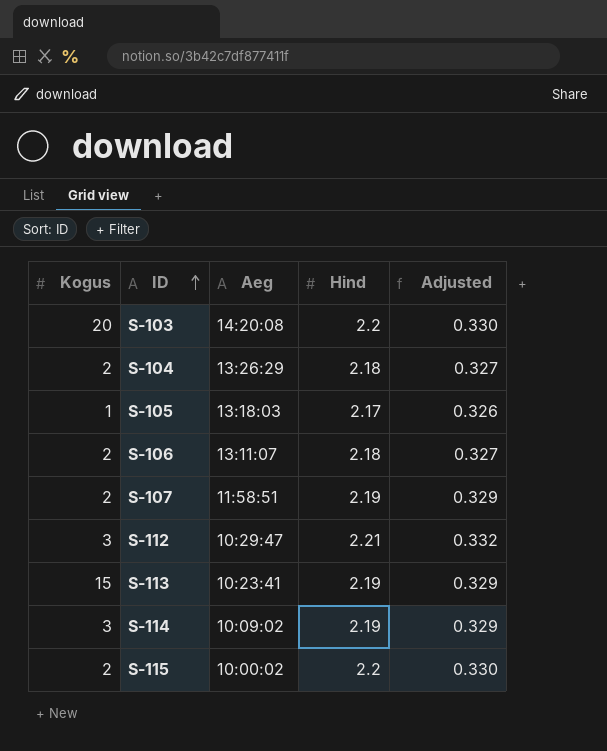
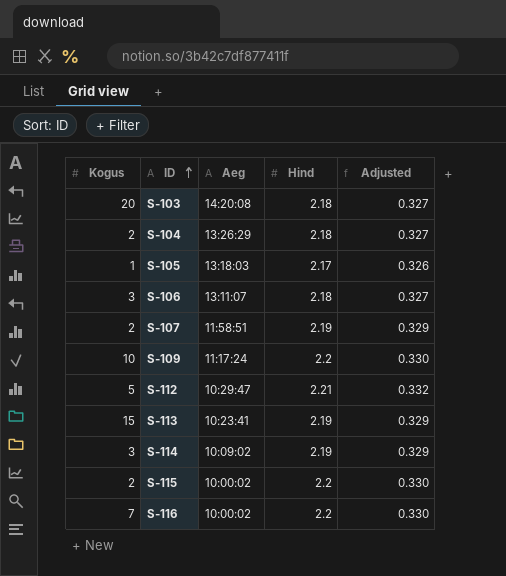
S-103 | Hind: 2.2 -> 2.18
S-103 | Adjusted: 0.330 -> 0.327
S-106 | Kogus: 2 -> 3
row S-109: none -> 10 | 11:17:24 | 2.2 | 0.330
S-112 | Kogus: 3 -> 5
row S-116: none -> 7 | 10:00:02 | 2.2 | 0.330

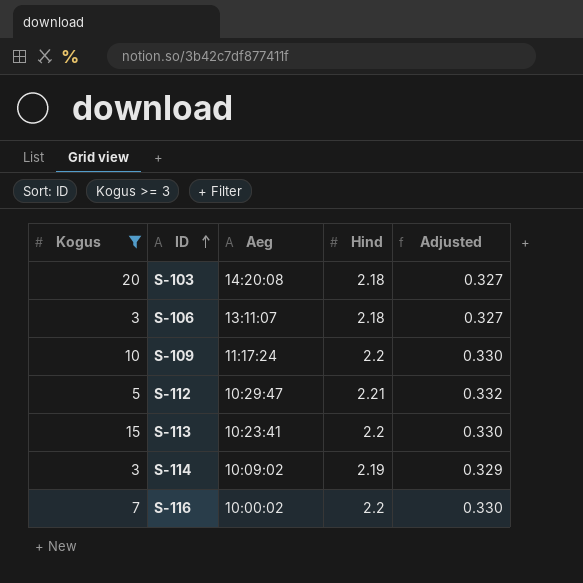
filter: none -> Kogus >= 3
S-113 | Hind: 2.19 -> 2.2
S-113 | Adjusted: 0.329 -> 0.330

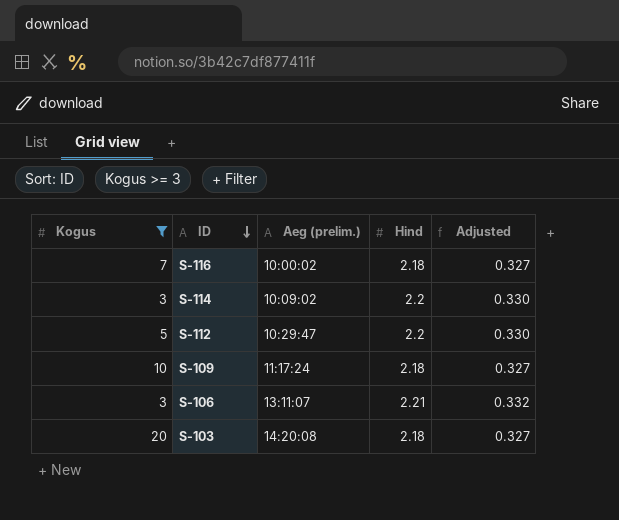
row order: ID ascending -> ID descending
column name: Aeg -> Aeg (prelim.)
row S-113: 15 | 10:23:41 | 2.2 | 0.330 -> none
S-116 | Hind: 2.2 -> 2.18
S-116 | Adjusted: 0.330 -> 0.327
S-114 | Hind: 2.19 -> 2.2
S-114 | Adjusted: 0.329 -> 0.330
S-112 | Hind: 2.21 -> 2.2
S-112 | Adjusted: 0.332 -> 0.330
S-109 | Hind: 2.2 -> 2.18
S-109 | Adjusted: 0.330 -> 0.327
S-106 | Hind: 2.18 -> 2.21
S-106 | Adjusted: 0.327 -> 0.332

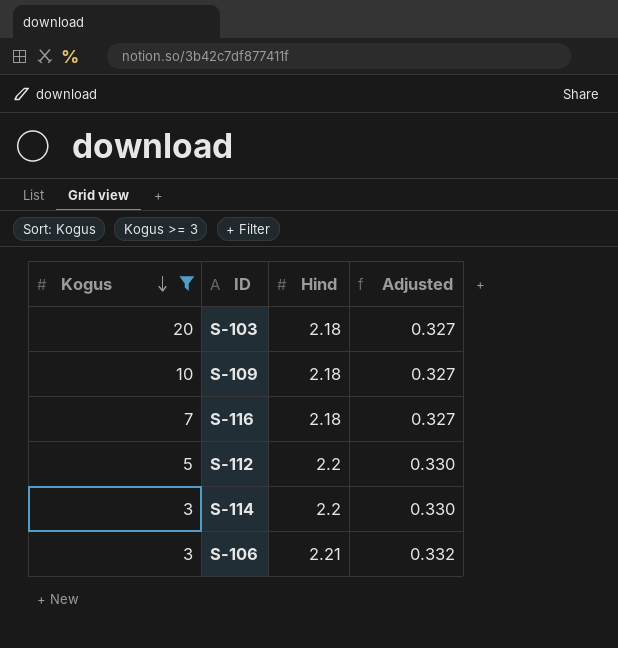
row order: ID descending -> Kogus descending
column Aeg (prelim.) | position: 3 -> none

